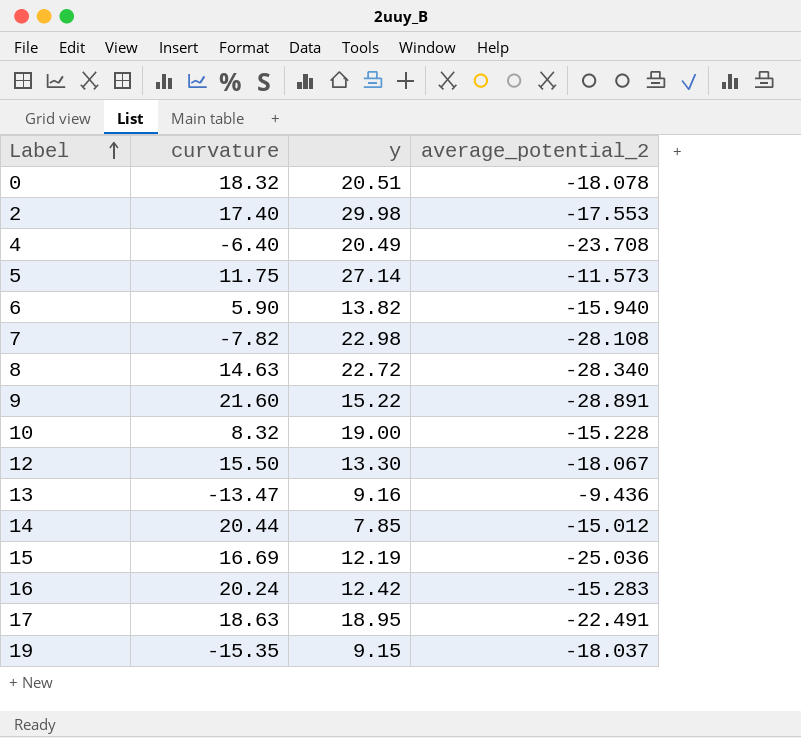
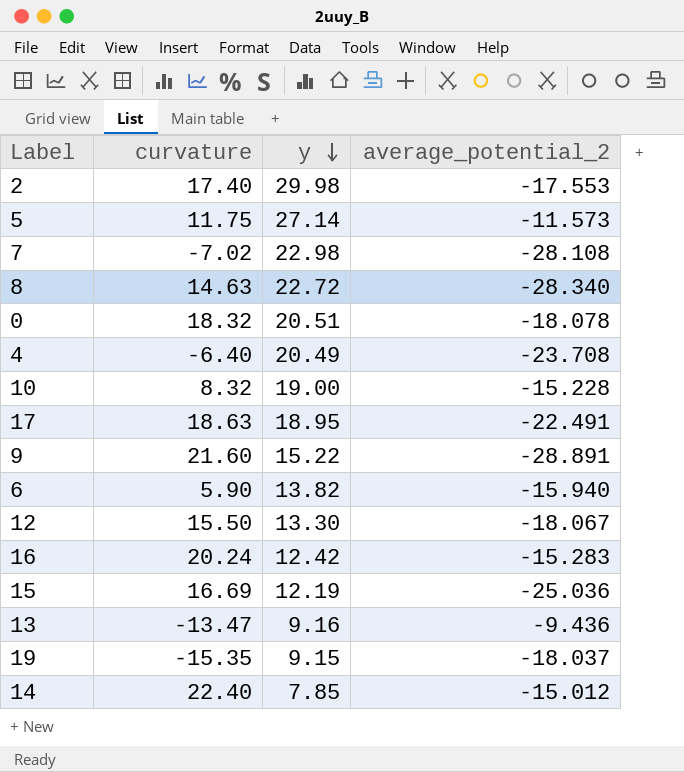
row order: Label ascending -> y descending
7 | curvature: -7.82 -> -7.02
14 | curvature: 20.44 -> 22.40

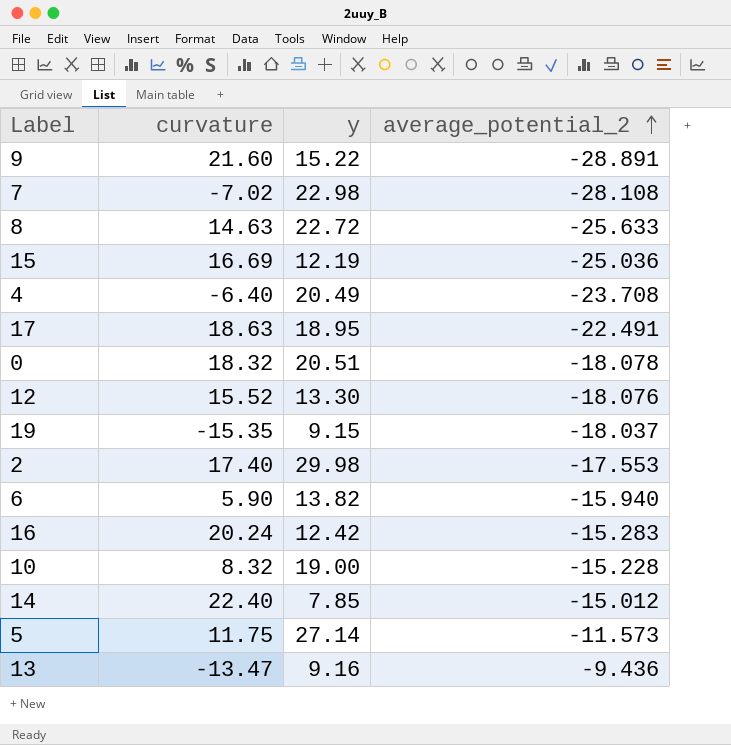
row order: y descending -> average_potential_2 ascending
8 | average_potential_2: -28.340 -> -25.633
12 | curvature: 15.50 -> 15.52
12 | average_potential_2: -18.067 -> -18.076

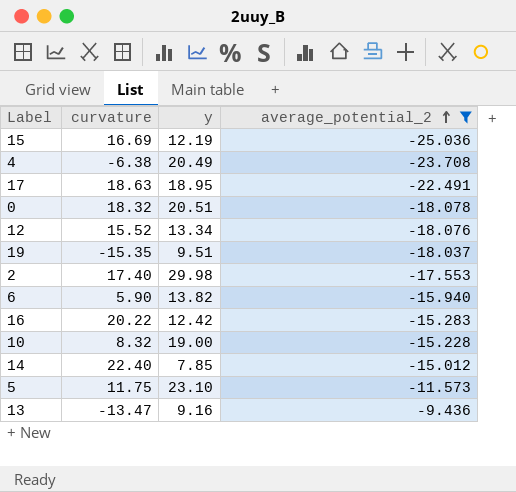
filter: none -> average_potential_2 >= -25.036
4 | curvature: -6.40 -> -6.38
12 | y: 13.30 -> 13.34
19 | y: 9.15 -> 9.51
16 | curvature: 20.24 -> 20.22
5 | y: 27.14 -> 23.10

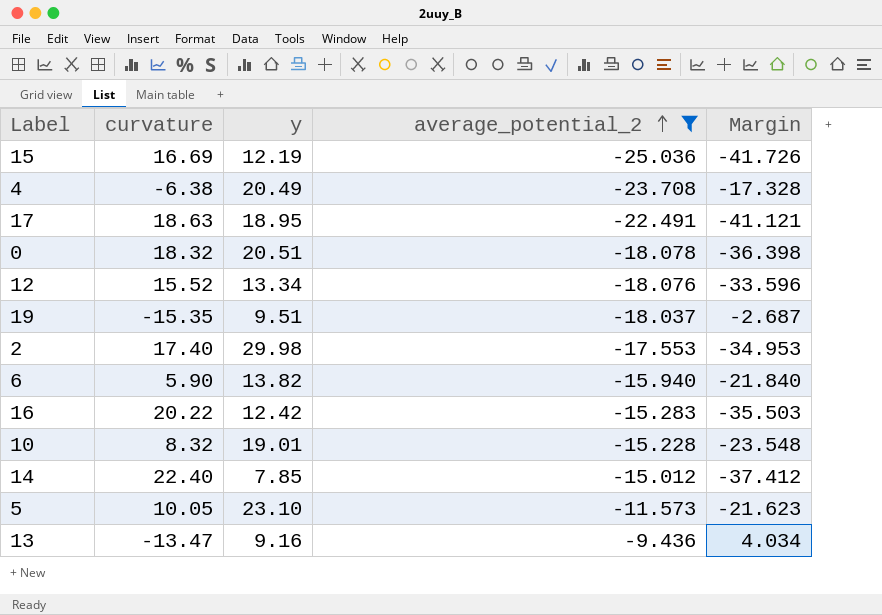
column Margin | formula: none -> [average_potential_2] - [curvature]
10 | y: 19.00 -> 19.01
5 | curvature: 11.75 -> 10.05

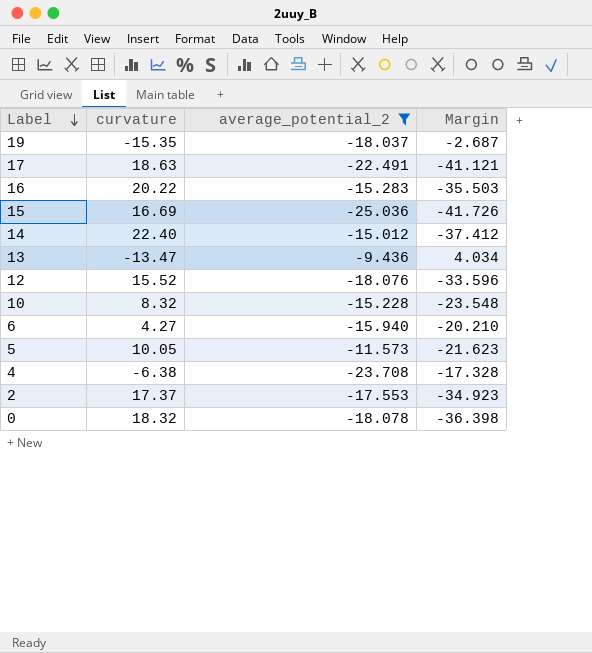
row order: average_potential_2 ascending -> Label descending
column y | position: 3 -> none
6 | curvature: 5.90 -> 4.27
6 | Margin: -21.840 -> -20.210
2 | curvature: 17.40 -> 17.37
2 | Margin: -34.953 -> -34.923

